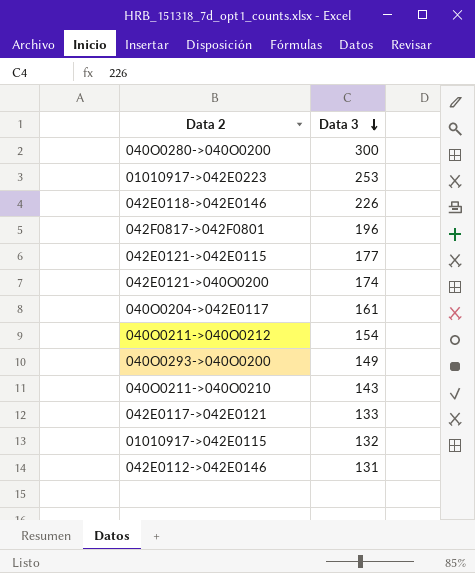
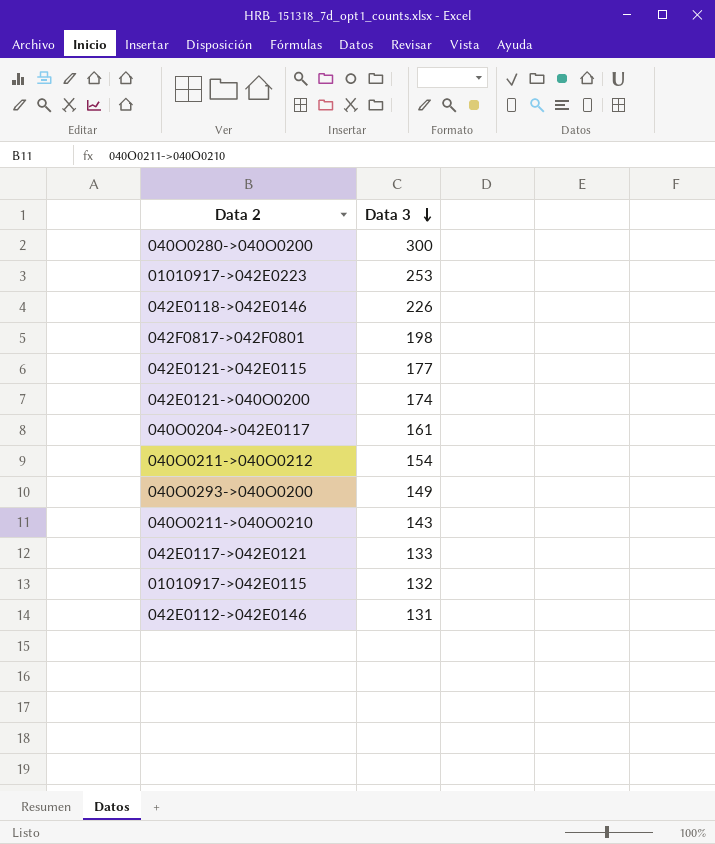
042F0817->042F0801 | Data 3: 196 -> 198

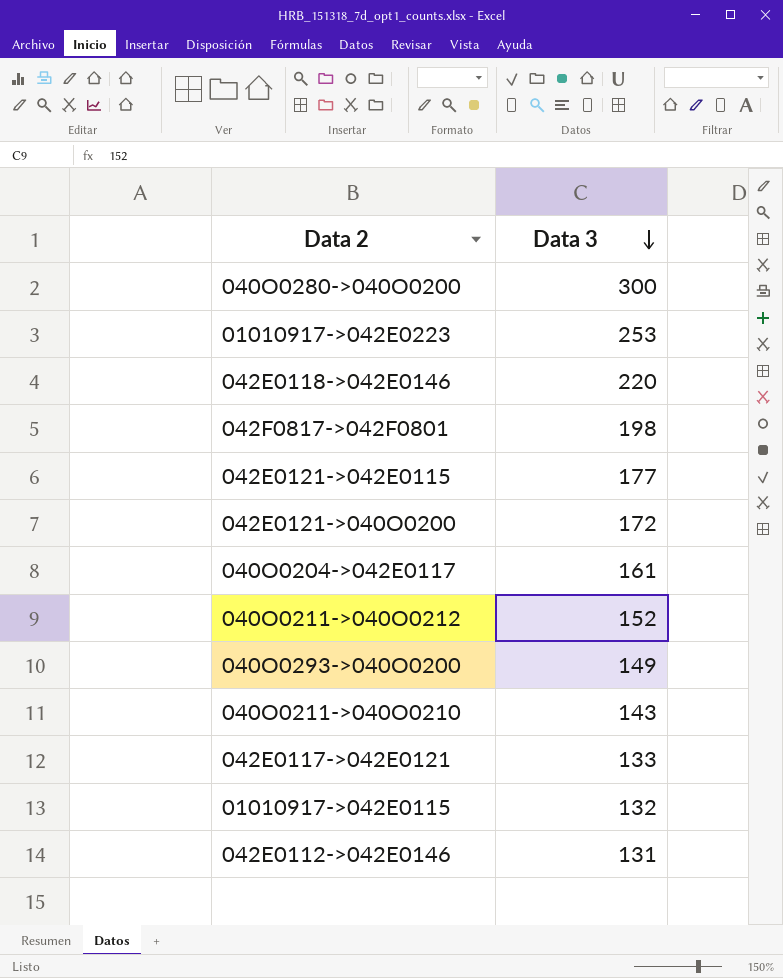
042E0118->042E0146 | Data 3: 226 -> 220
042E0121->040O0200 | Data 3: 174 -> 172
040O0211->040O0212 | Data 3: 154 -> 152

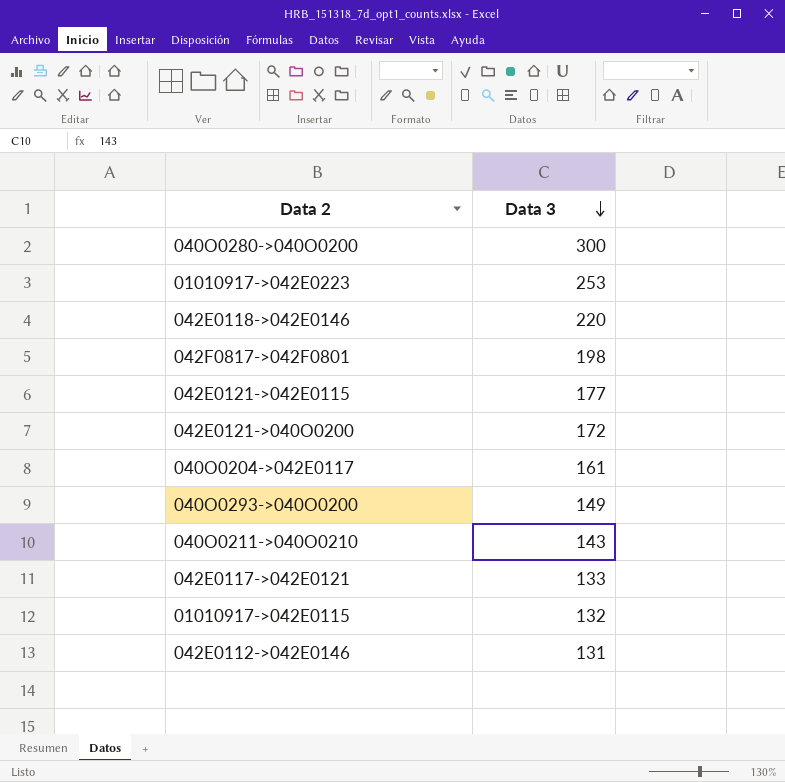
row 040O0211->040O0212: 152 -> none

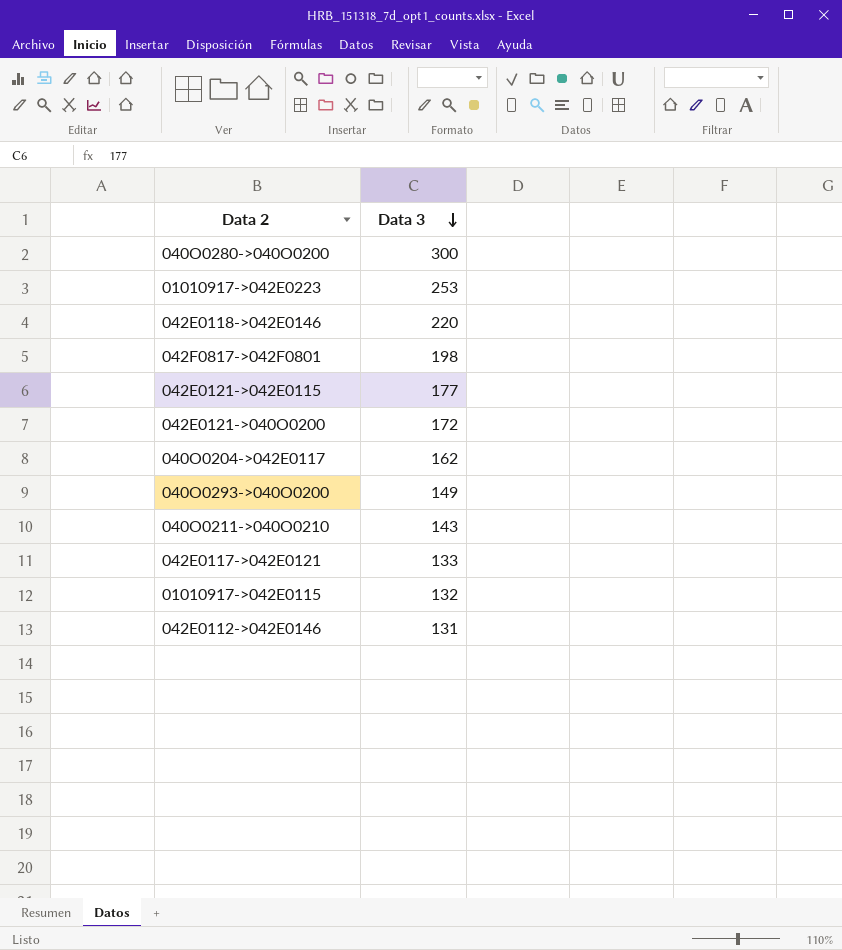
040O0204->042E0117 | Data 3: 161 -> 162

